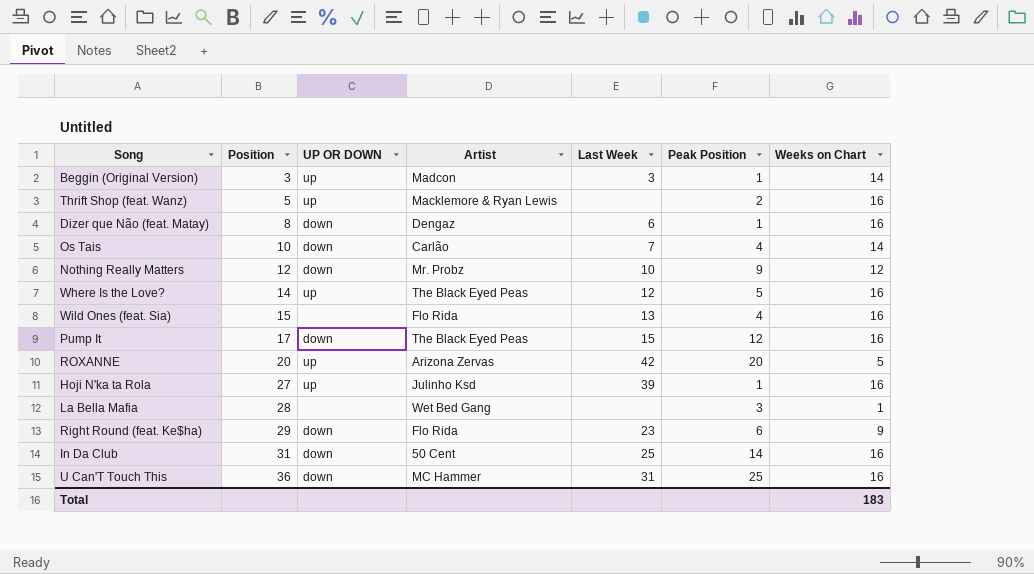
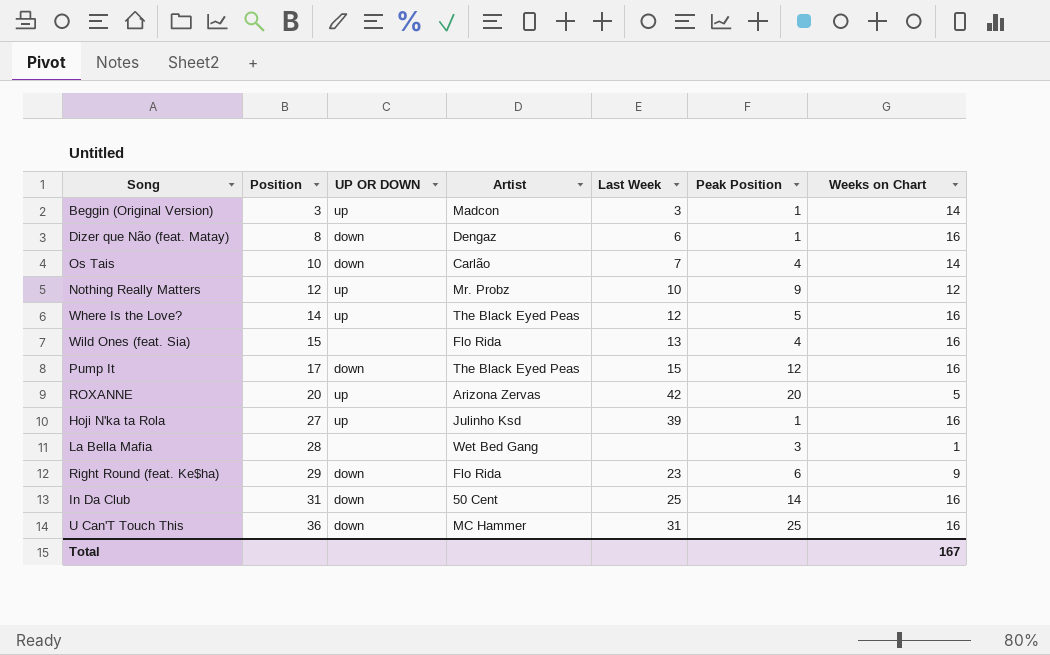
row Thrift Shop (feat. Wanz): 5 | up | Macklemore & Ryan Lewis | none | 2 | 16 -> none
Nothing Really Matters | UP OR DOWN: down -> up
Total | Weeks on Chart: 183 -> 167

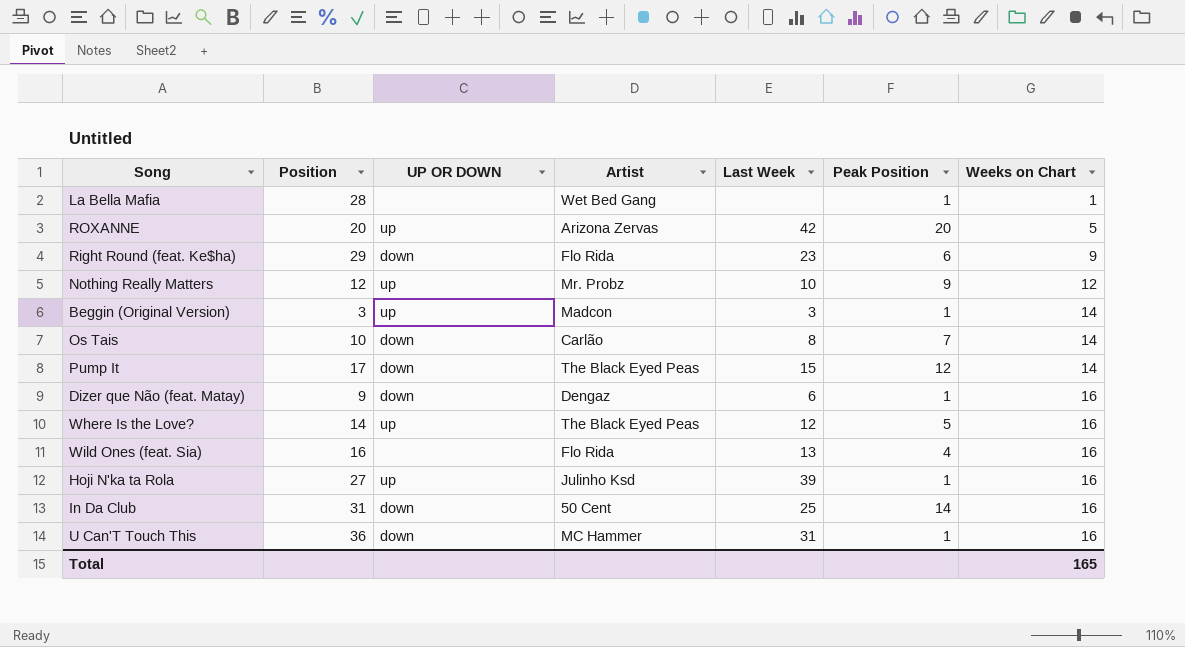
row order: Position ascending -> Weeks on Chart ascending
La Bella Mafia | Peak Position: 3 -> 1
Os Tais | Last Week: 7 -> 8
Os Tais | Peak Position: 4 -> 7
Pump It | Weeks on Chart: 16 -> 14
Dizer que Não (feat. Matay) | Position: 8 -> 9
Wild Ones (feat. Sia) | Position: 15 -> 16
U Can'T Touch This | Peak Position: 25 -> 1
Total | Weeks on Chart: 167 -> 165

